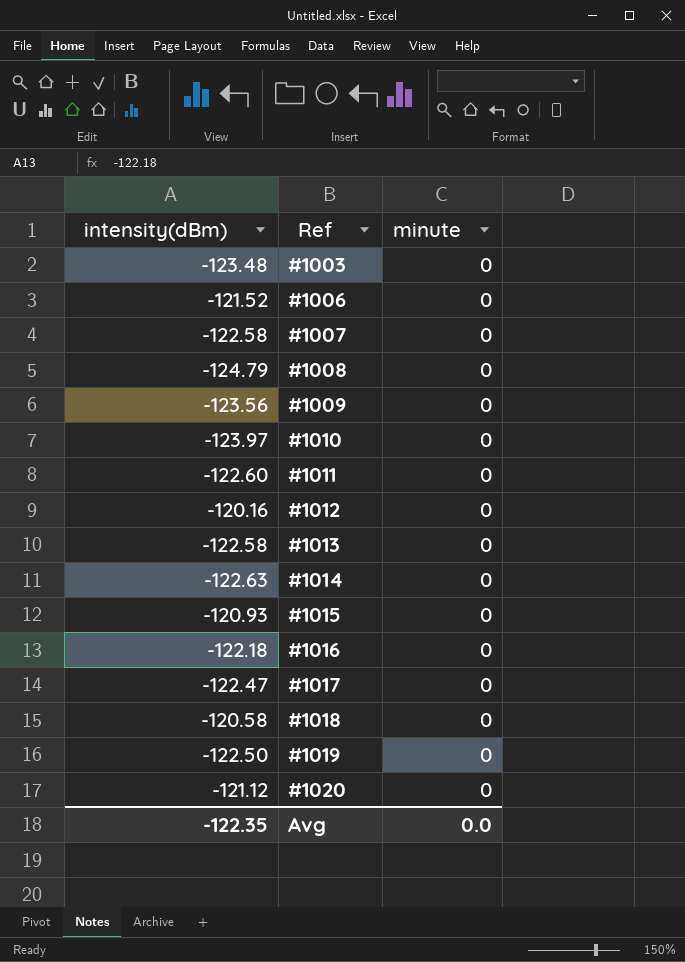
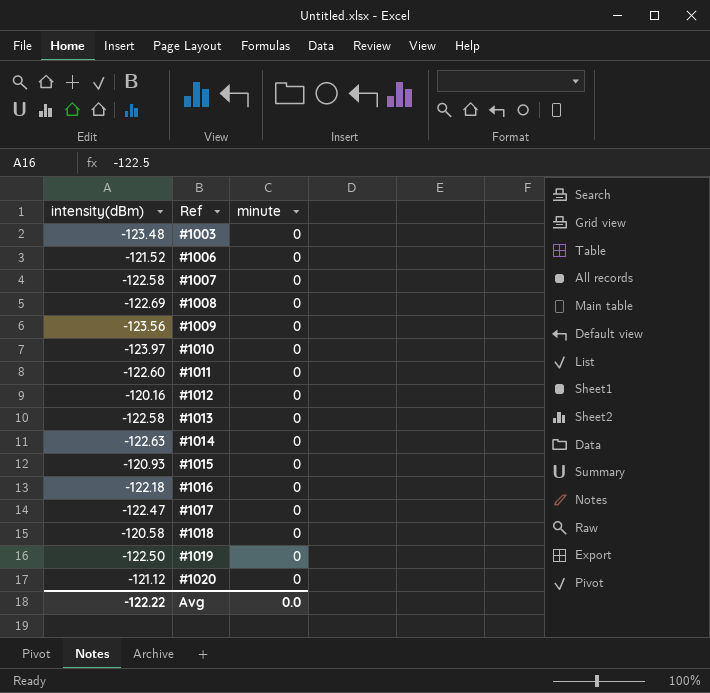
#1008 | intensity(dBm): -124.79 -> -122.69
Avg | intensity(dBm): -122.35 -> -122.22

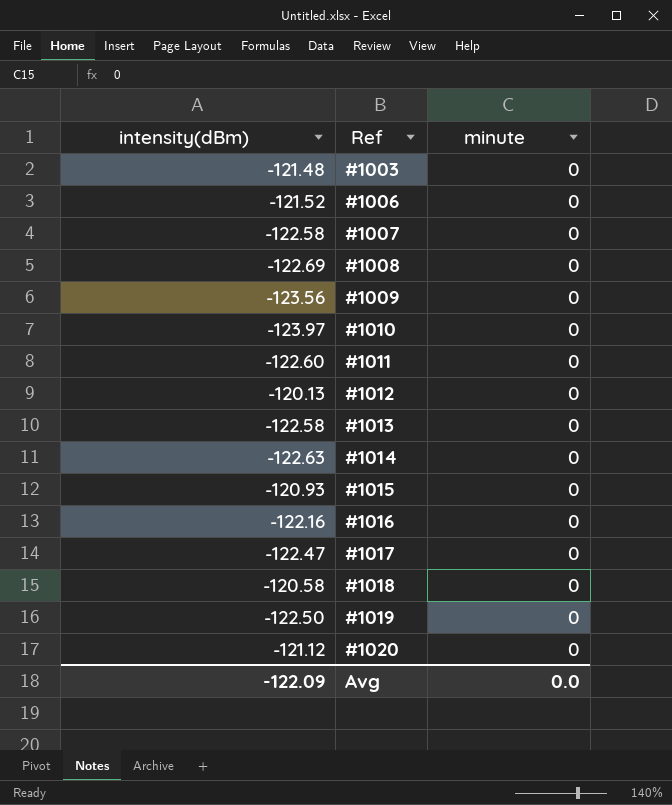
#1003 | intensity(dBm): -123.48 -> -121.48
#1012 | intensity(dBm): -120.16 -> -120.13
#1016 | intensity(dBm): -122.18 -> -122.16
Avg | intensity(dBm): -122.22 -> -122.09

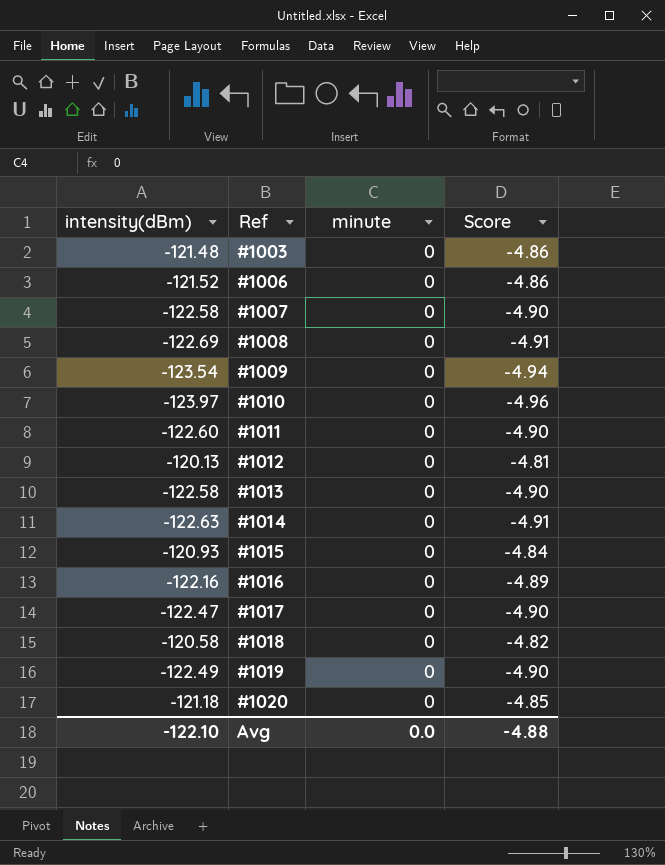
column Score | formula: none -> [intensity(dBm)] * 0.04
#1009 | intensity(dBm): -123.56 -> -123.54
#1019 | intensity(dBm): -122.50 -> -122.49
#1020 | intensity(dBm): -121.12 -> -121.18
Avg | intensity(dBm): -122.09 -> -122.10

